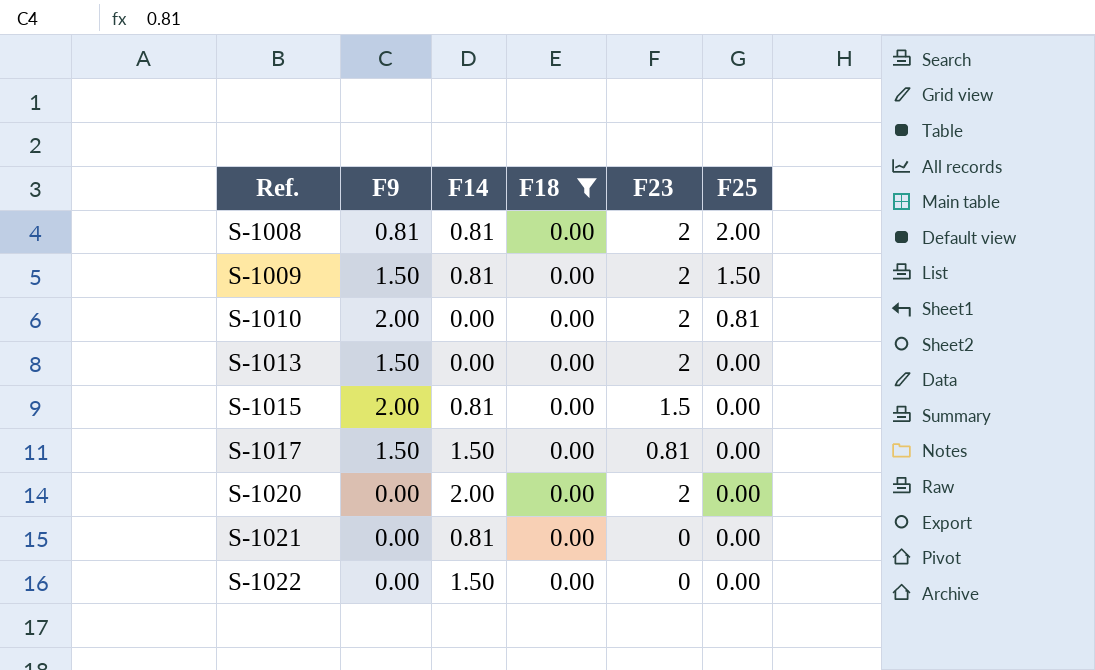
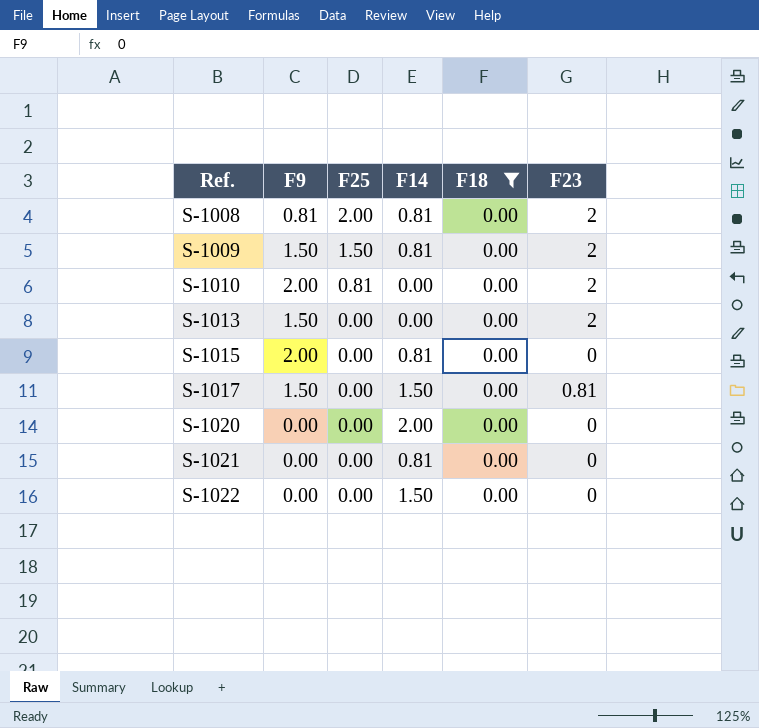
column F25 | position: 6 -> 3
S-1015 | F23: 1.5 -> 0
S-1020 | F23: 2 -> 0

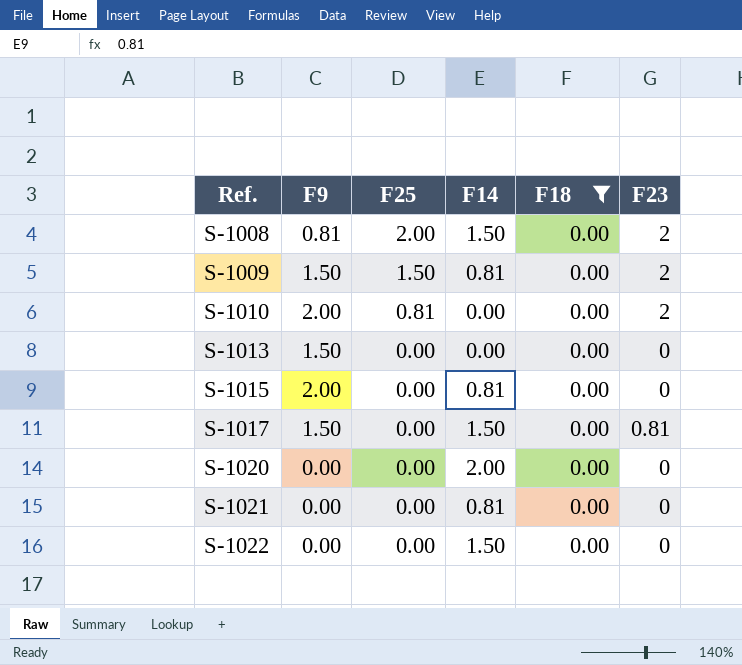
S-1008 | F14: 0.81 -> 1.50
S-1013 | F23: 2 -> 0

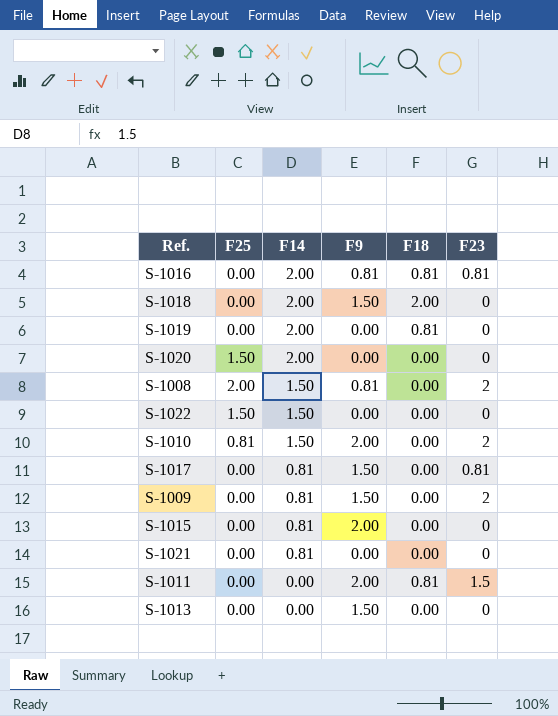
filter: F18 = 0.00 -> none
row order: Ref. ascending -> F14 descending
column F9 | position: 2 -> 4
S-1020 | F25: 0.00 -> 1.50
S-1022 | F25: 0.00 -> 1.50
S-1010 | F14: 0.00 -> 1.50
S-1017 | F14: 1.50 -> 0.81
S-1009 | F25: 1.50 -> 0.00

